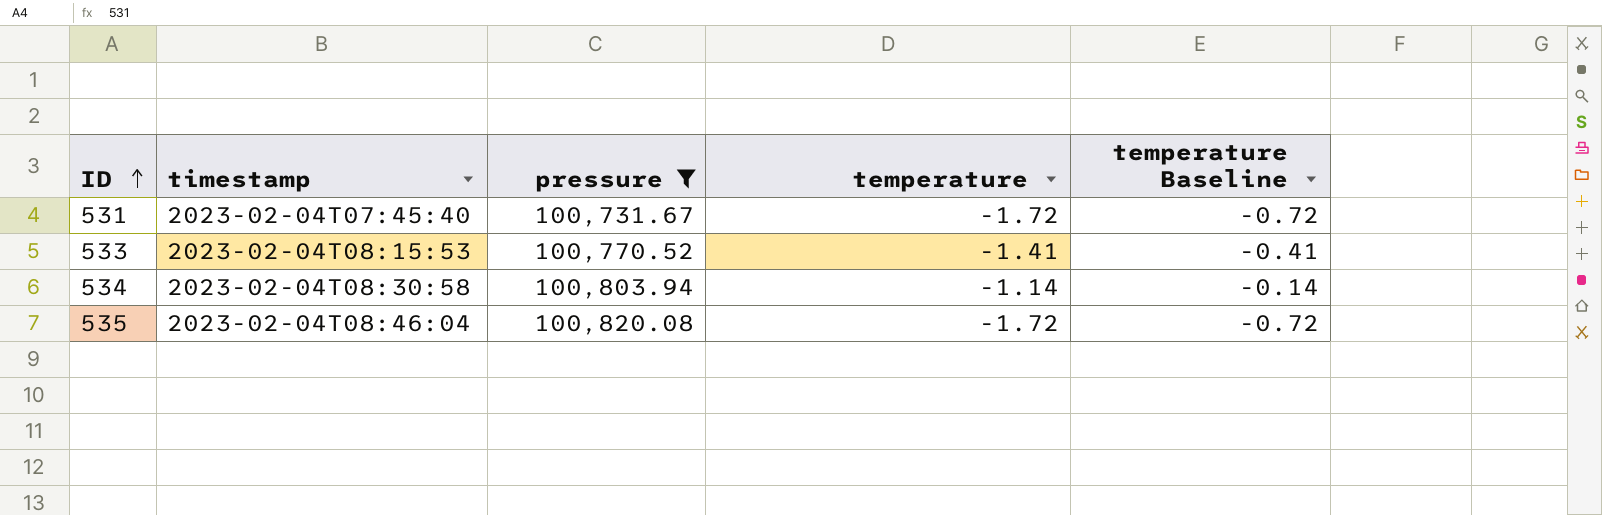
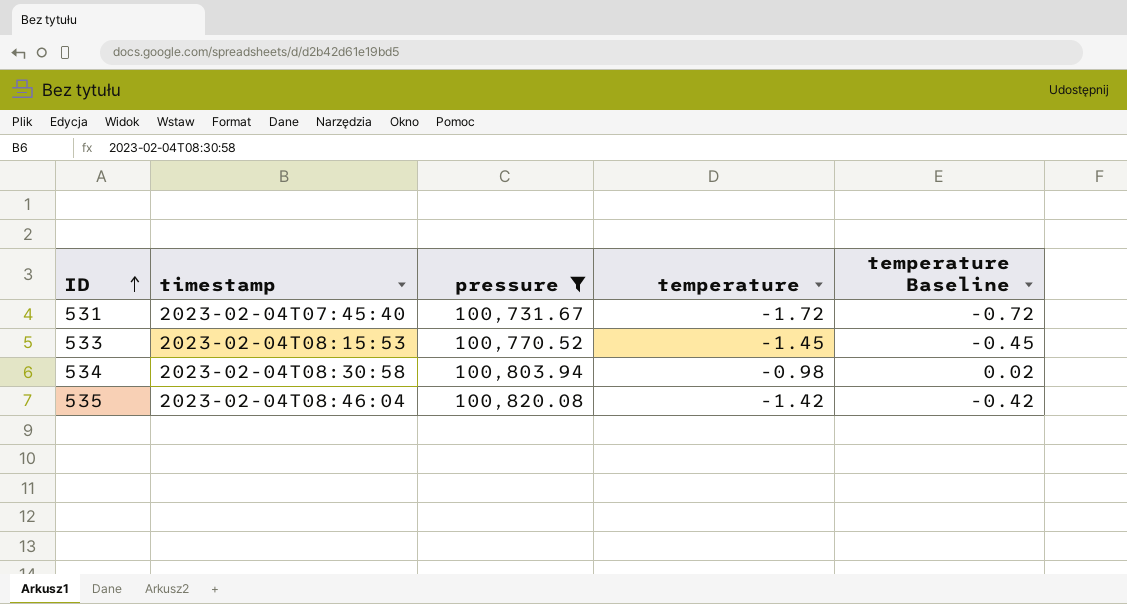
533 | temperature: -1.41 -> -1.45
533 | temperature Baseline: -0.41 -> -0.45
534 | temperature: -1.14 -> -0.98
534 | temperature Baseline: -0.14 -> 0.02
535 | temperature: -1.72 -> -1.42
535 | temperature Baseline: -0.72 -> -0.42

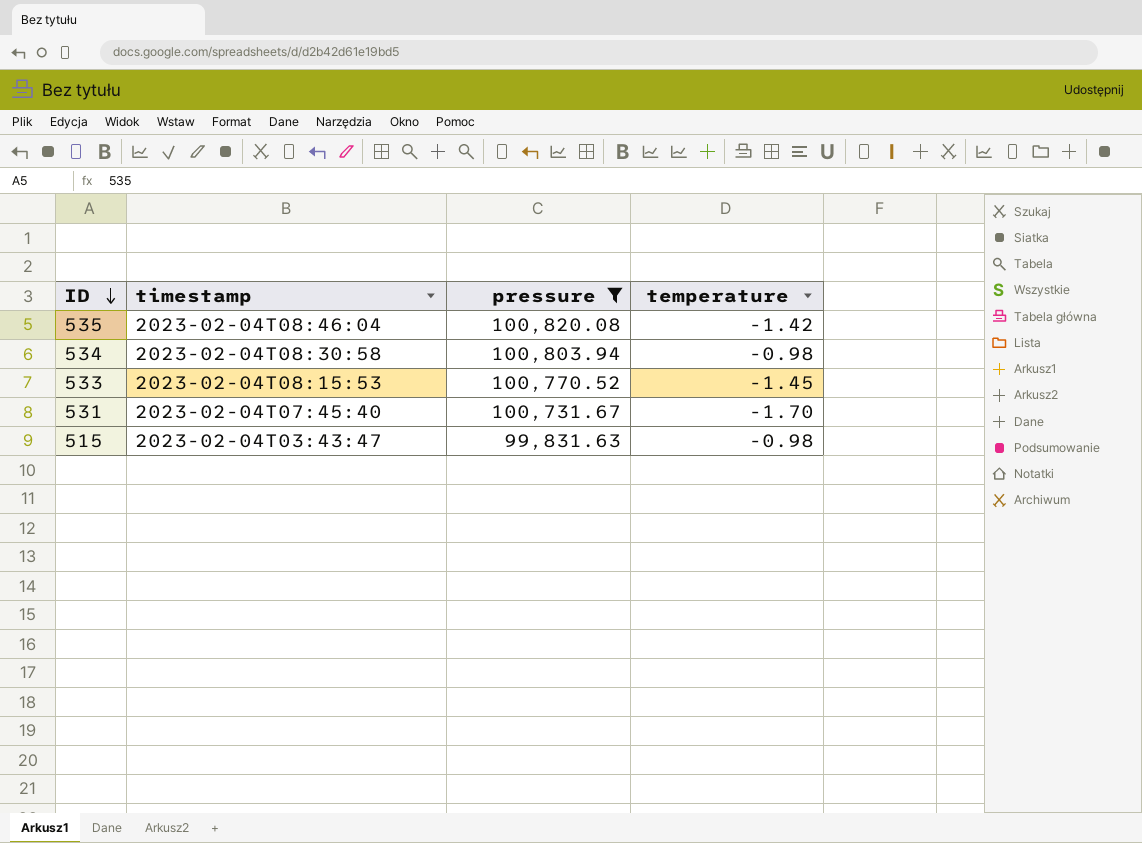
row order: ID ascending -> ID descending
column temperature Baseline | formula: [temperature] + 1 -> none
531 | temperature: -1.72 -> -1.70
row 515: none -> 2023-02-04T03:43:47 | 99,831.63 | -0.98

